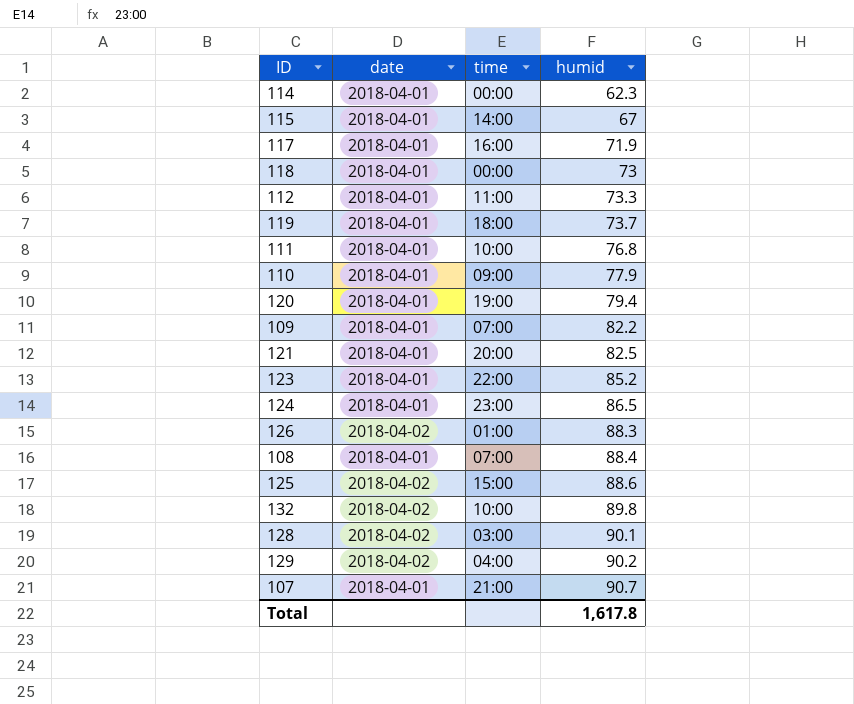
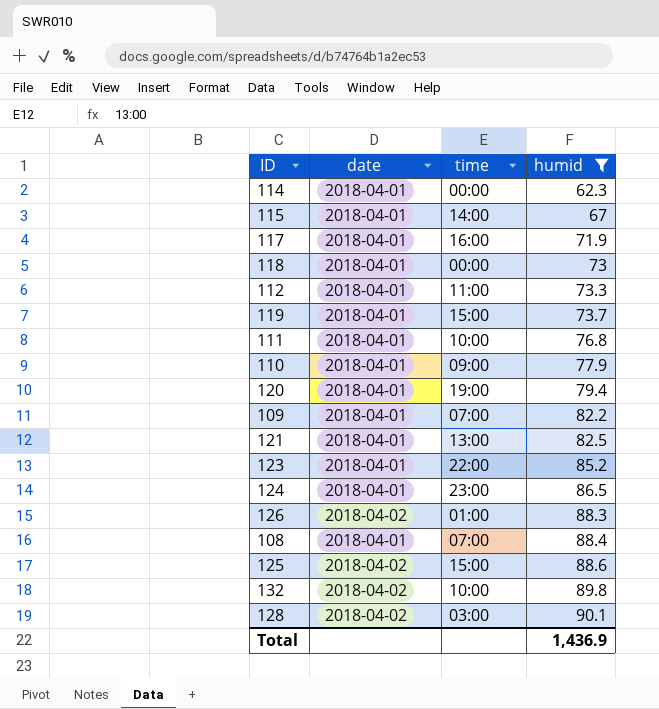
filter: none -> humid <= 90.1
119 | time: 18:00 -> 15:00
121 | time: 20:00 -> 13:00
Total | humid: 1,617.8 -> 1,436.9

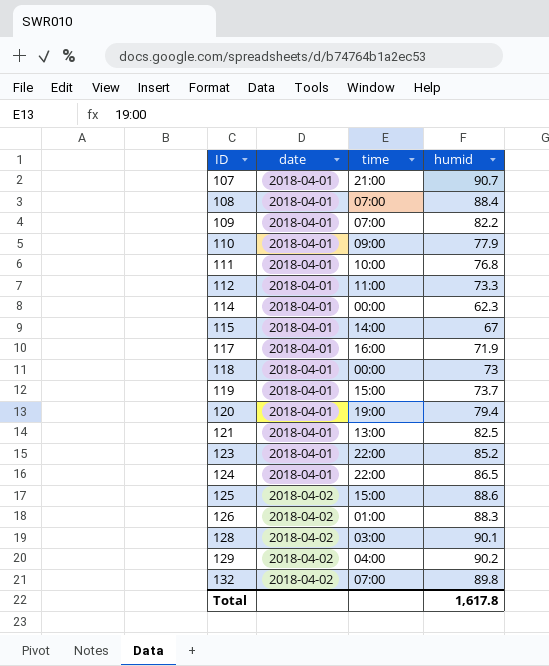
filter: humid <= 90.1 -> none
row order: humid ascending -> ID ascending
124 | time: 23:00 -> 22:00
132 | time: 10:00 -> 07:00
Total | humid: 1,436.9 -> 1,617.8

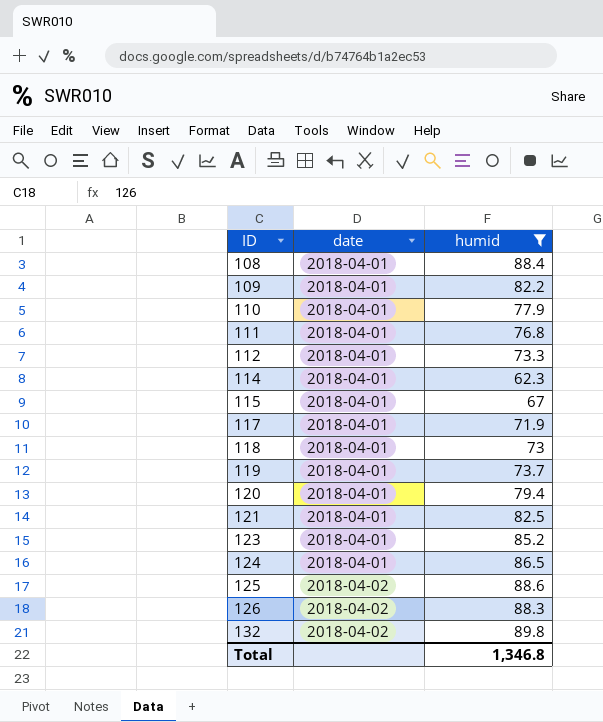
filter: none -> humid <= 89.8
column time | position: 3 -> none
Total | humid: 1,617.8 -> 1,346.8

